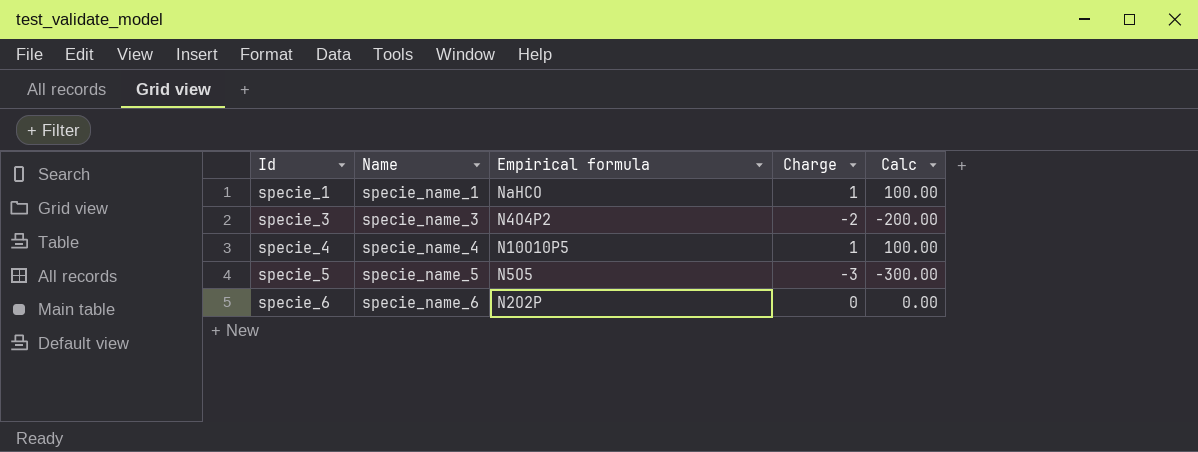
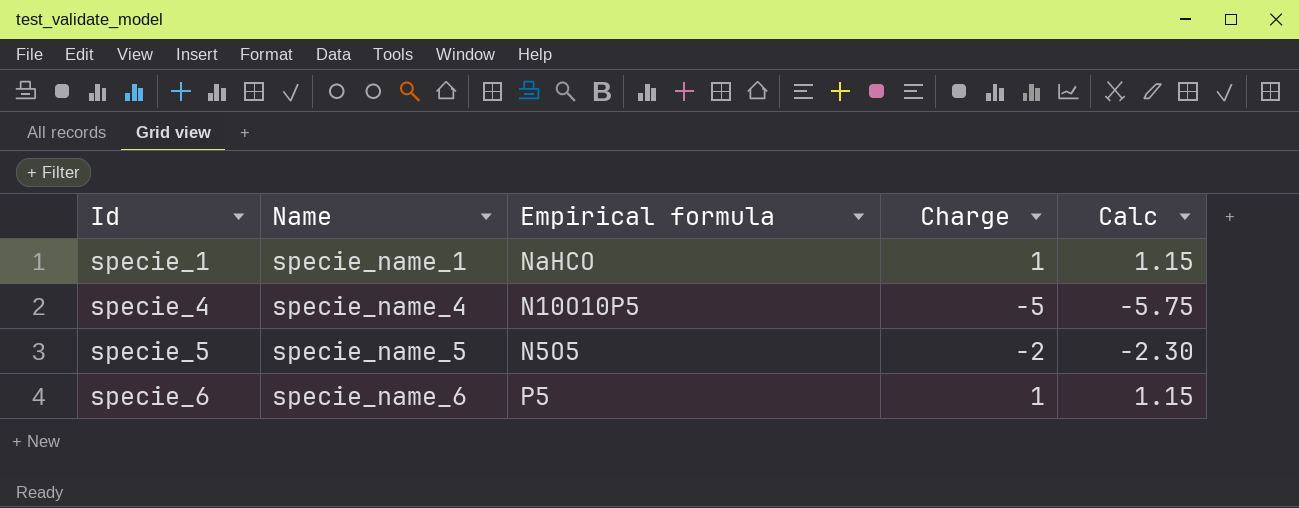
column Calc | formula: [Charge] * 100 -> [Charge] * 1.15
row specie_3: specie_name_3 | N4O4P2 | -2 | -200.00 -> none
specie_4 | Charge: 1 -> -5
specie_5 | Charge: -3 -> -2
specie_6 | Empirical formula: N2O2P -> P5
specie_6 | Charge: 0 -> 1

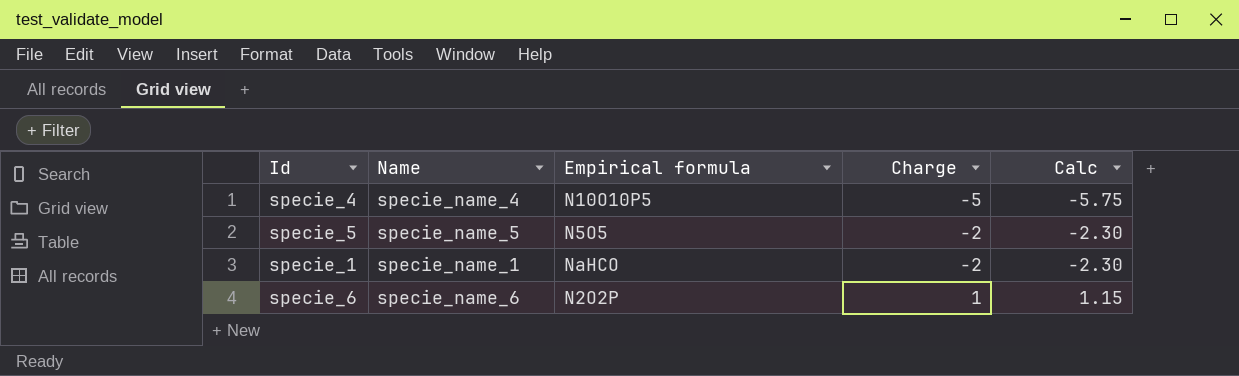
row order: Id ascending -> Charge ascending
specie_1 | Charge: 1 -> -2
specie_1 | Calc: 1.15 -> -2.30
specie_6 | Empirical formula: P5 -> N2O2P

